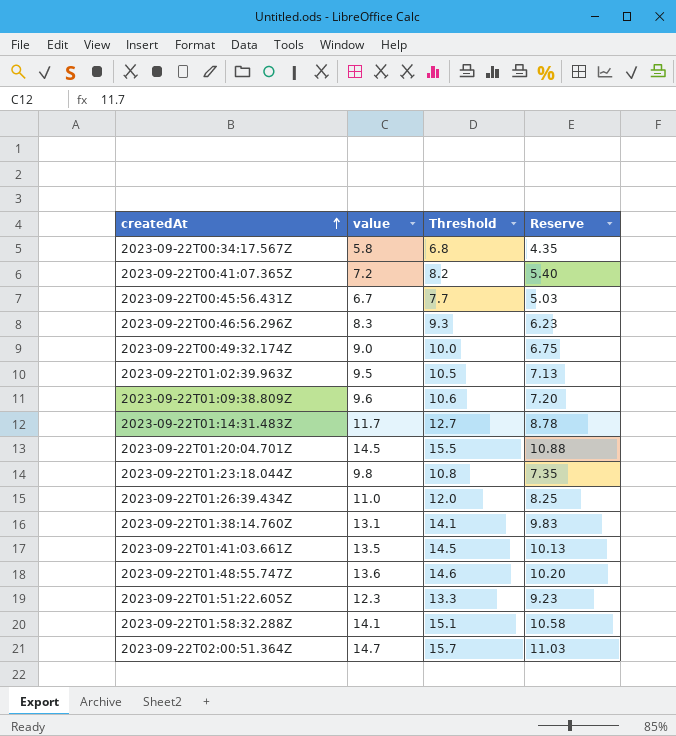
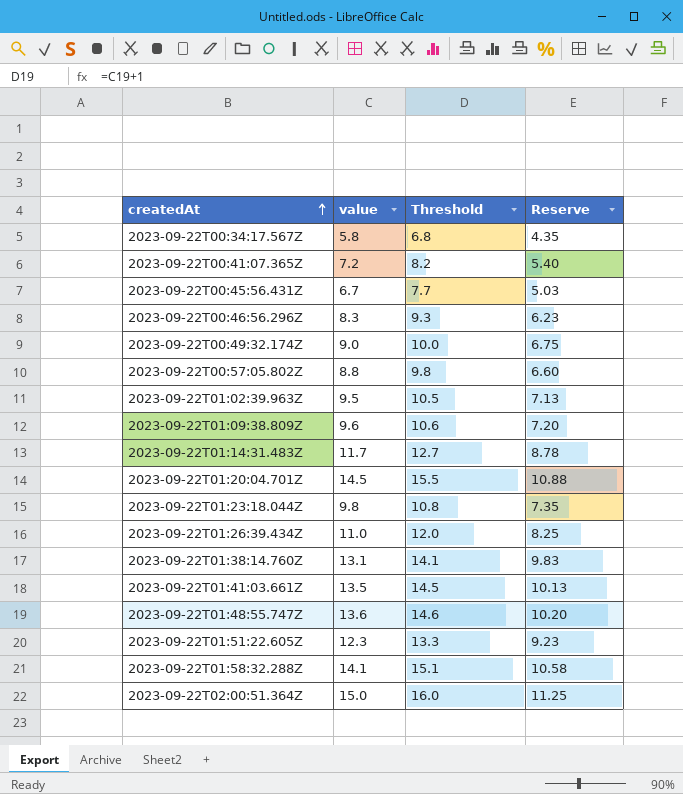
row 2023-09-22T00:57:05.802Z: none -> 8.8 | 9.8 | 6.60
2023-09-22T02:00:51.364Z | value: 14.7 -> 15.0
2023-09-22T02:00:51.364Z | Threshold: 15.7 -> 16.0
2023-09-22T02:00:51.364Z | Reserve: 11.03 -> 11.25

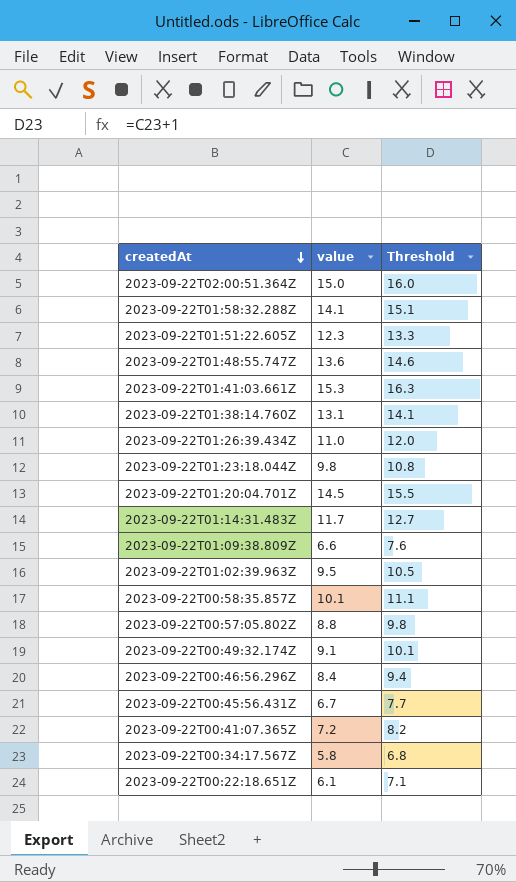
row order: createdAt ascending -> createdAt descending
column Reserve | formula: [value] * 0.75 -> none
2023-09-22T01:41:03.661Z | value: 13.5 -> 15.3
2023-09-22T01:41:03.661Z | Threshold: 14.5 -> 16.3
2023-09-22T01:09:38.809Z | value: 9.6 -> 6.6
2023-09-22T01:09:38.809Z | Threshold: 10.6 -> 7.6
row 2023-09-22T00:58:35.857Z: none -> 10.1 | 11.1
2023-09-22T00:49:32.174Z | value: 9.0 -> 9.1
2023-09-22T00:49:32.174Z | Threshold: 10.0 -> 10.1
2023-09-22T00:46:56.296Z | value: 8.3 -> 8.4
2023-09-22T00:46:56.296Z | Threshold: 9.3 -> 9.4
row 2023-09-22T00:22:18.651Z: none -> 6.1 | 7.1

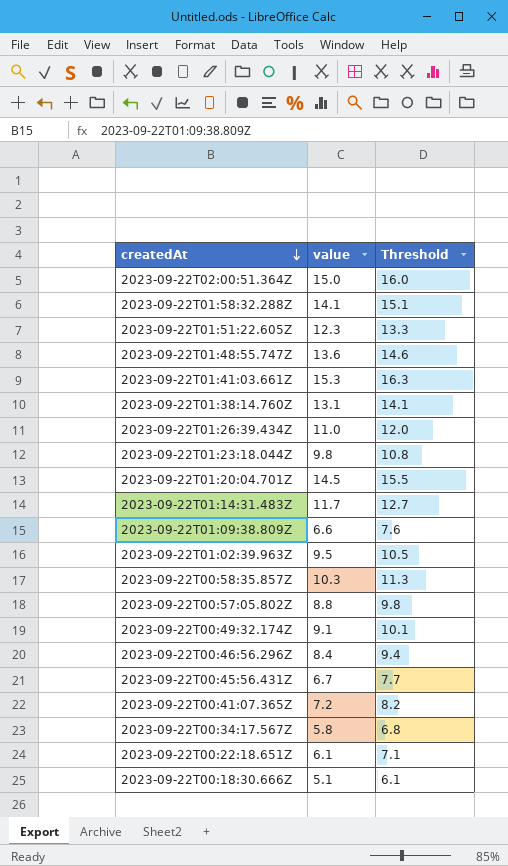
2023-09-22T00:58:35.857Z | value: 10.1 -> 10.3
2023-09-22T00:58:35.857Z | Threshold: 11.1 -> 11.3
row 2023-09-22T00:18:30.666Z: none -> 5.1 | 6.1

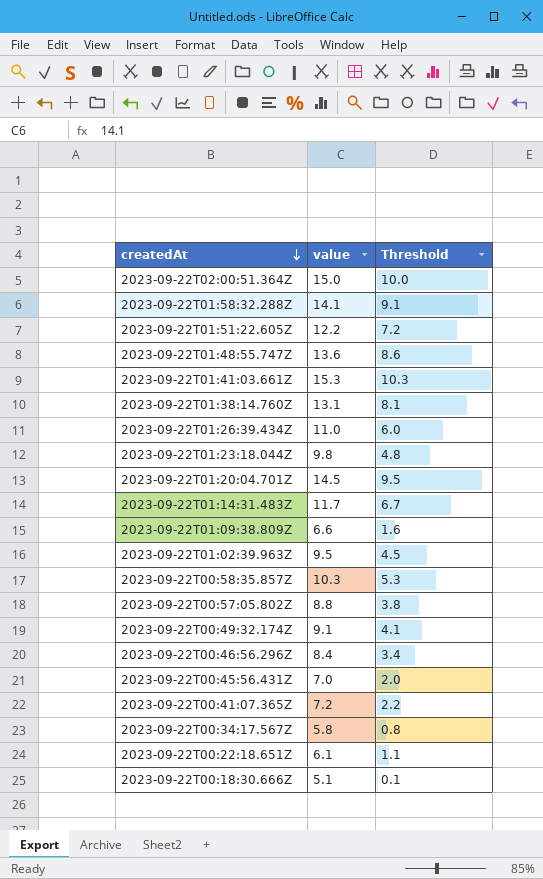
column Threshold | formula: [value] + 1 -> [value] - 5
2023-09-22T01:51:22.605Z | value: 12.3 -> 12.2
2023-09-22T00:45:56.431Z | value: 6.7 -> 7.0

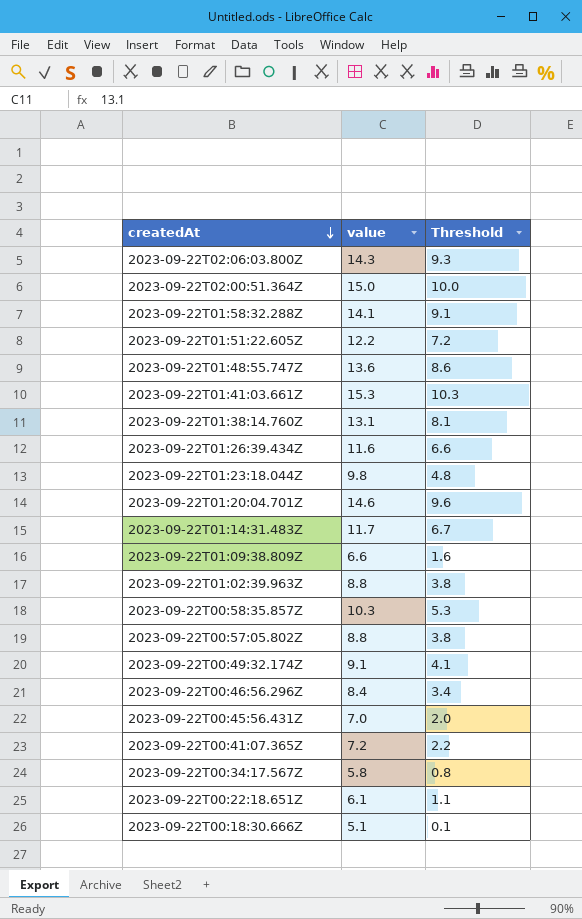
row 2023-09-22T02:06:03.800Z: none -> 14.3 | 9.3
2023-09-22T01:26:39.434Z | value: 11.0 -> 11.6
2023-09-22T01:26:39.434Z | Threshold: 6.0 -> 6.6
2023-09-22T01:20:04.701Z | value: 14.5 -> 14.6
2023-09-22T01:20:04.701Z | Threshold: 9.5 -> 9.6
2023-09-22T01:02:39.963Z | value: 9.5 -> 8.8
2023-09-22T01:02:39.963Z | Threshold: 4.5 -> 3.8

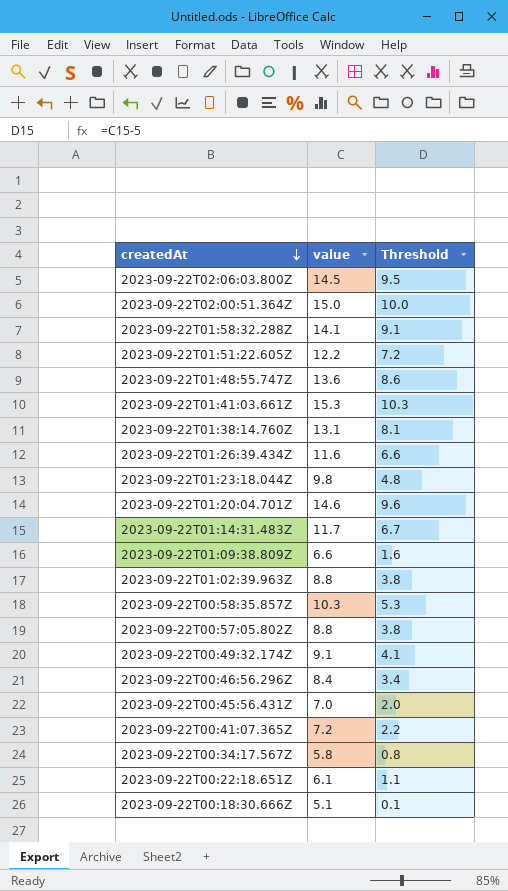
2023-09-22T02:06:03.800Z | value: 14.3 -> 14.5
2023-09-22T02:06:03.800Z | Threshold: 9.3 -> 9.5

